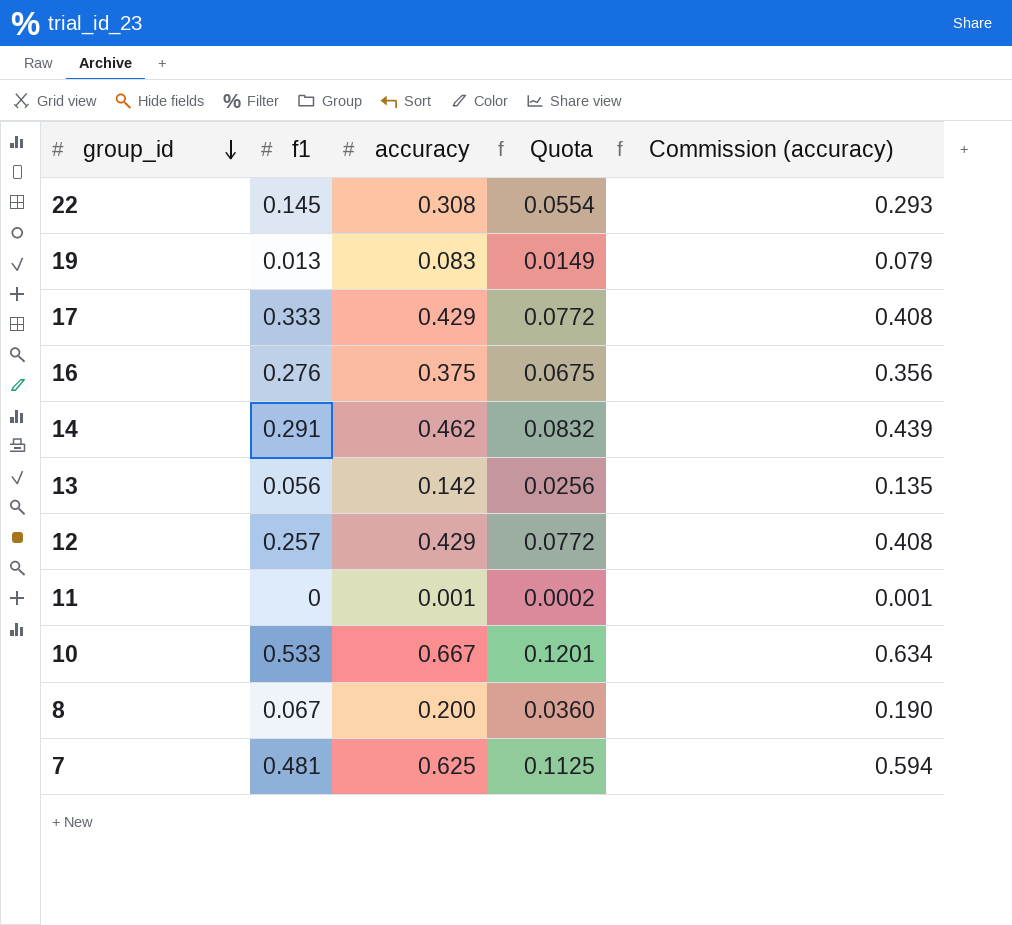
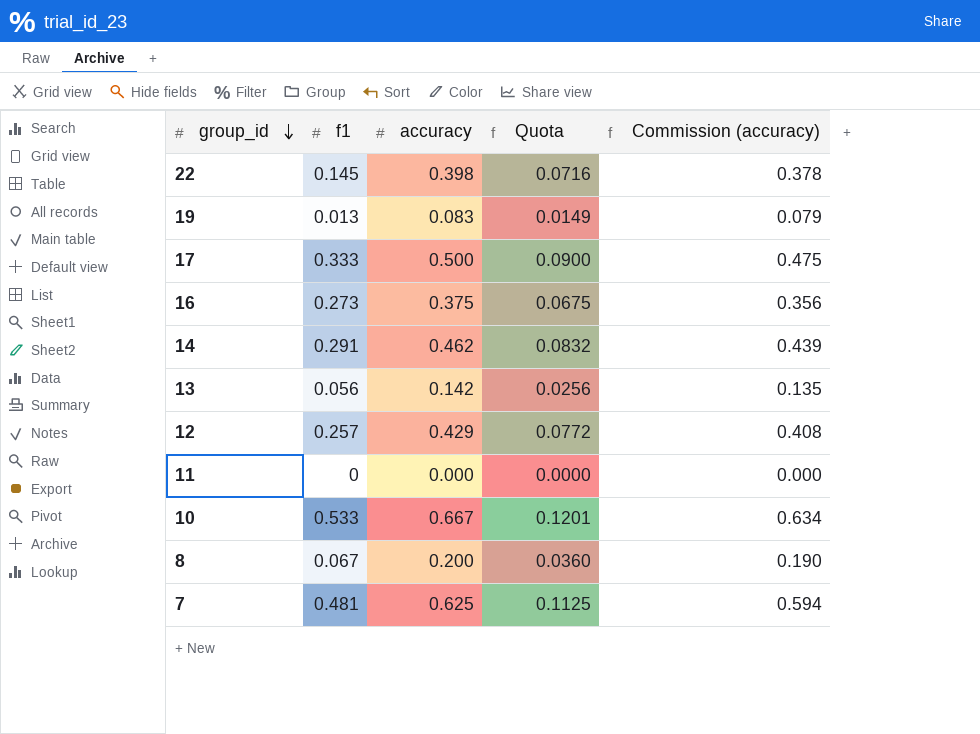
22 | accuracy: 0.308 -> 0.398
22 | Quota: 0.0554 -> 0.0716
22 | Commission (accuracy): 0.293 -> 0.378
17 | accuracy: 0.429 -> 0.500
17 | Quota: 0.0772 -> 0.0900
17 | Commission (accuracy): 0.408 -> 0.475
16 | f1: 0.276 -> 0.273
11 | accuracy: 0.001 -> 0.000
11 | Quota: 0.0002 -> 0.0000
11 | Commission (accuracy): 0.001 -> 0.000

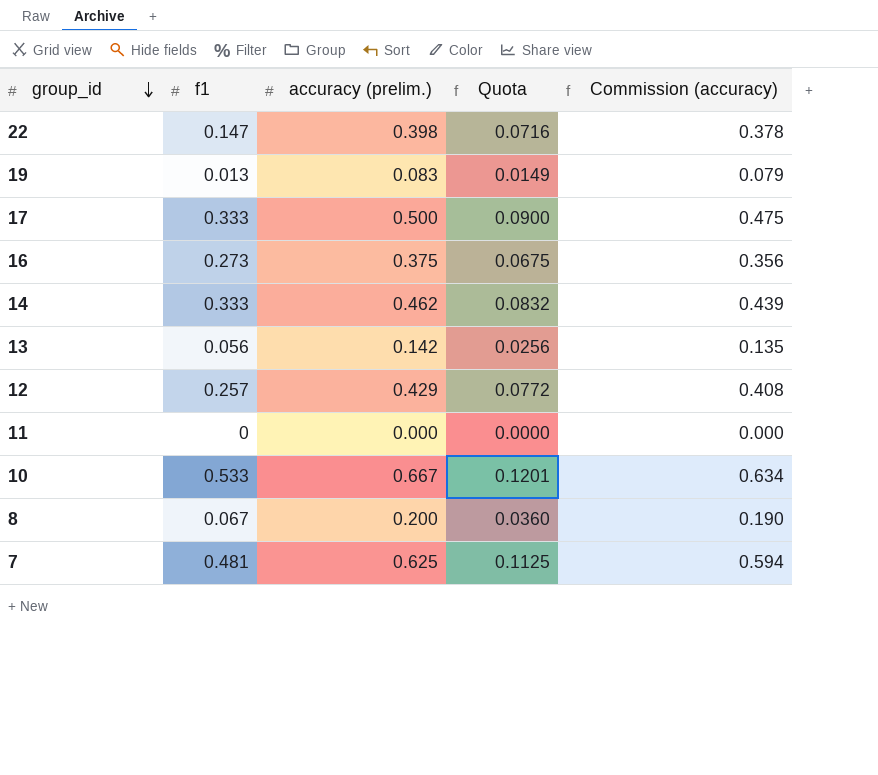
column name: accuracy -> accuracy (prelim.)
22 | f1: 0.145 -> 0.147
14 | f1: 0.291 -> 0.333

